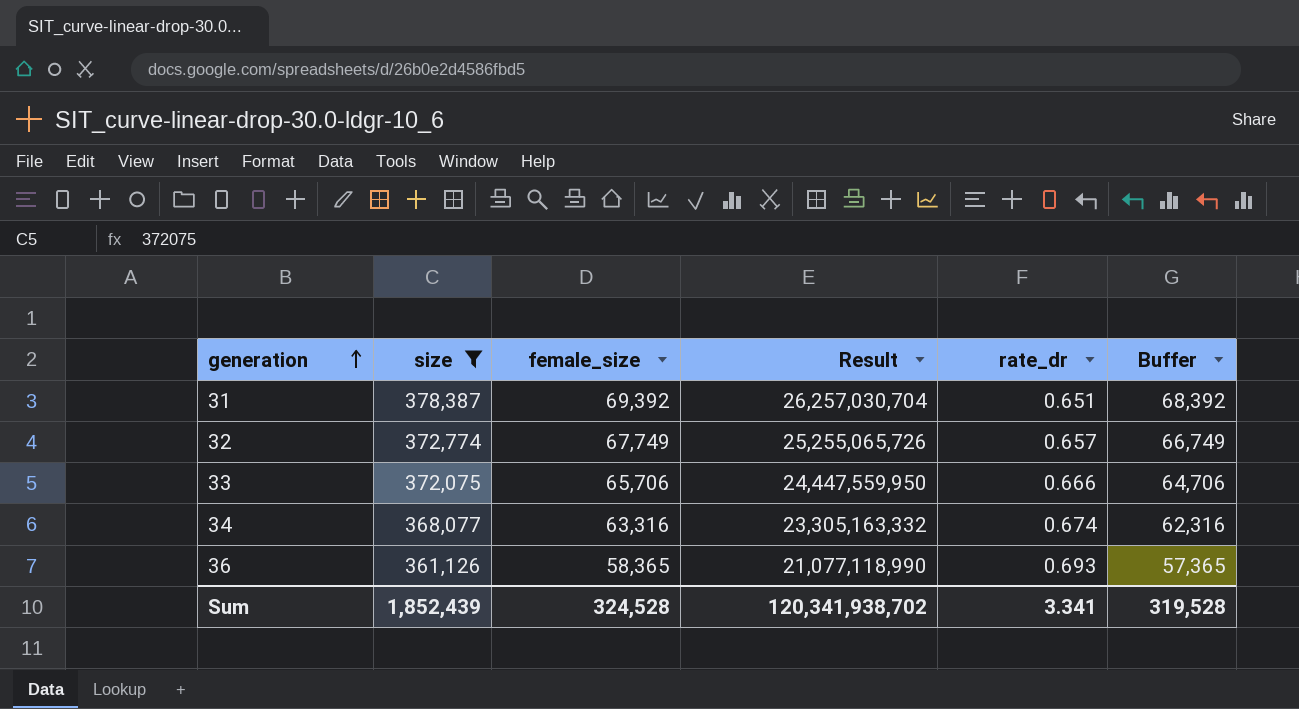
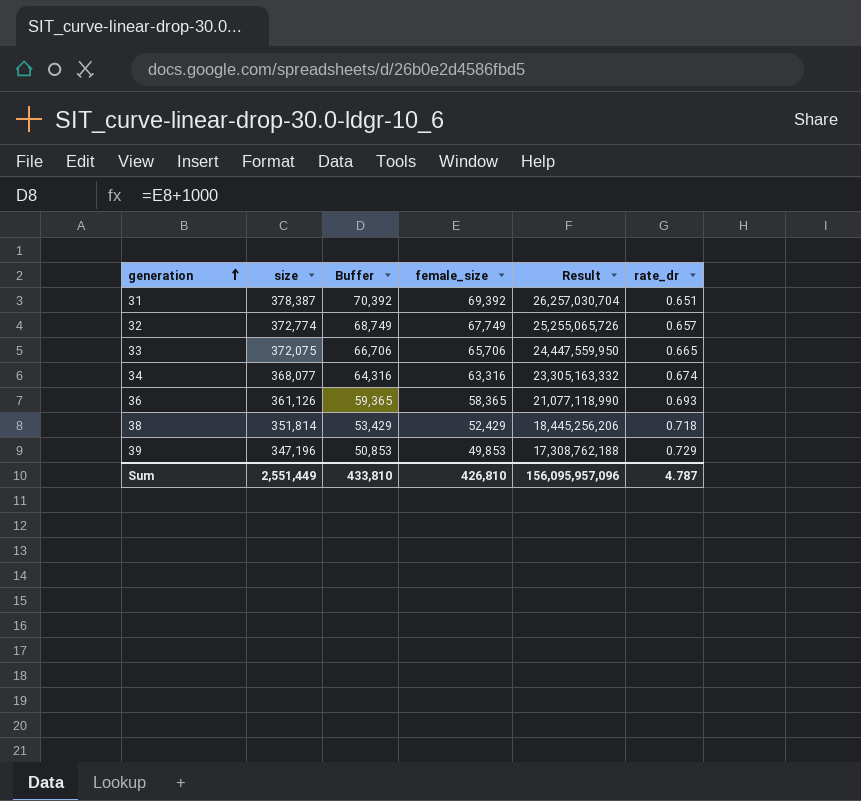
filter: size >= 361,126 -> none
column Buffer | formula: [female_size] - 1000 -> [female_size] + 1000
column Buffer | position: 6 -> 3
33 | rate_dr: 0.666 -> 0.665
Sum | size: 1,852,439 -> 2,551,449
Sum | Buffer: 319,528 -> 433,810
Sum | female_size: 324,528 -> 426,810
Sum | Result: 120,341,938,702 -> 156,095,957,096
Sum | rate_dr: 3.341 -> 4.787

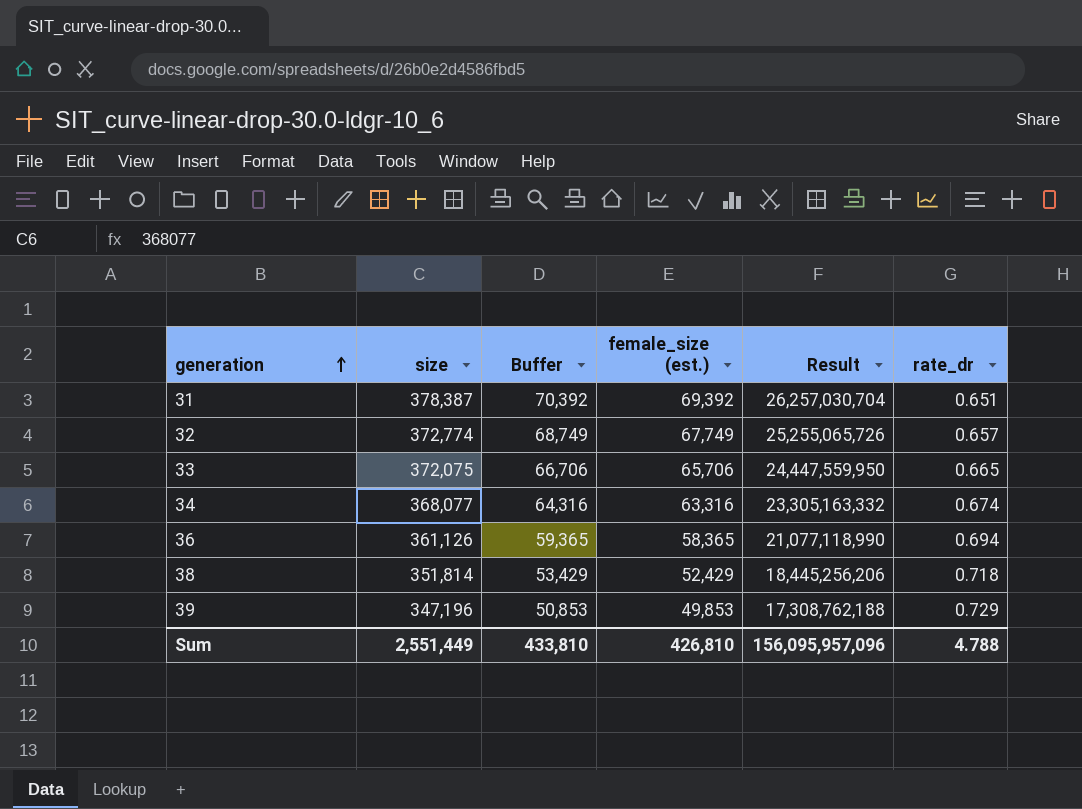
column name: female_size -> female_size (est.)
36 | rate_dr: 0.693 -> 0.694
Sum | rate_dr: 4.787 -> 4.788

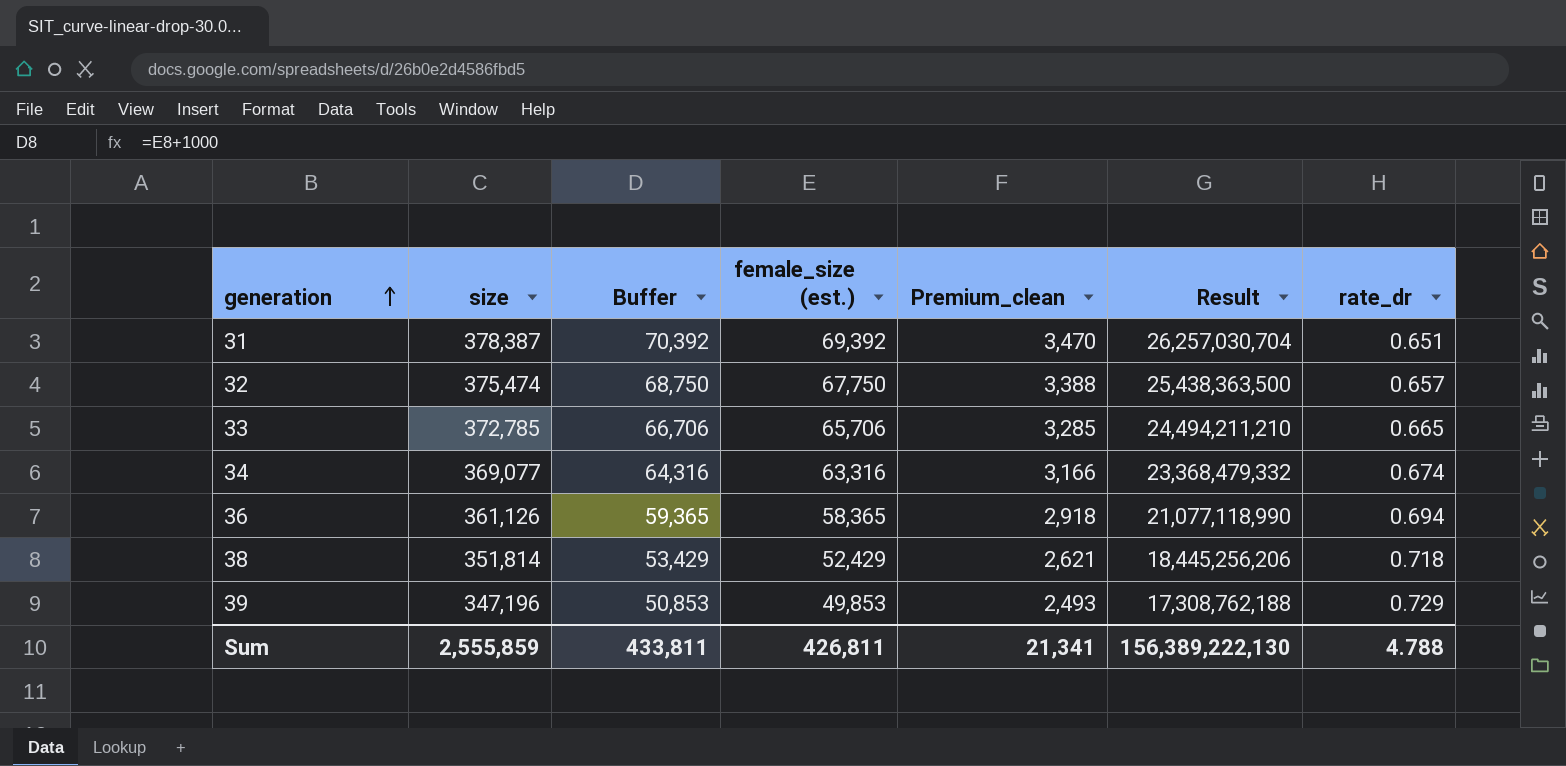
column Premium_clean | formula: none -> [female_size (est.)] * 0.05
32 | size: 372,774 -> 375,474
32 | Buffer: 68,749 -> 68,750
32 | female_size (est.): 67,749 -> 67,750
32 | Result: 25,255,065,726 -> 25,438,363,500
33 | size: 372,075 -> 372,785
33 | Result: 24,447,559,950 -> 24,494,211,210
34 | size: 368,077 -> 369,077
34 | Result: 23,305,163,332 -> 23,368,479,332
Sum | size: 2,551,449 -> 2,555,859
Sum | Buffer: 433,810 -> 433,811
Sum | female_size (est.): 426,810 -> 426,811
Sum | Result: 156,095,957,096 -> 156,389,222,130

